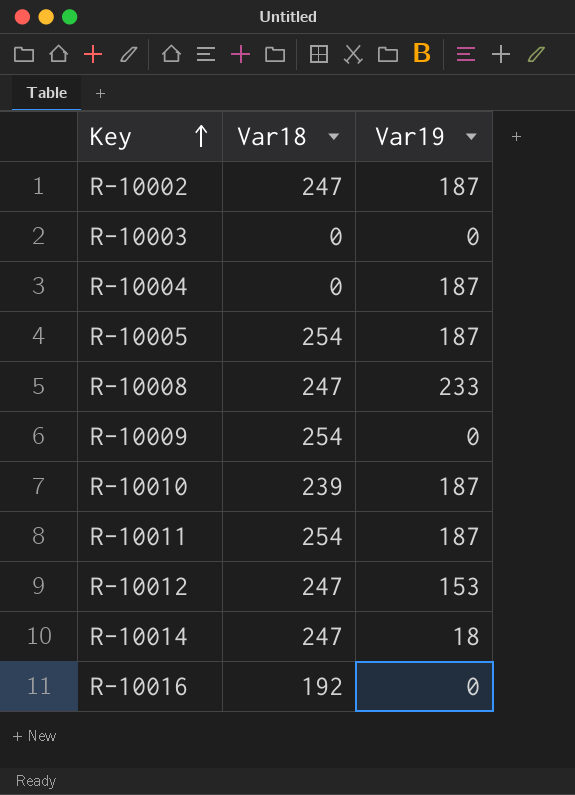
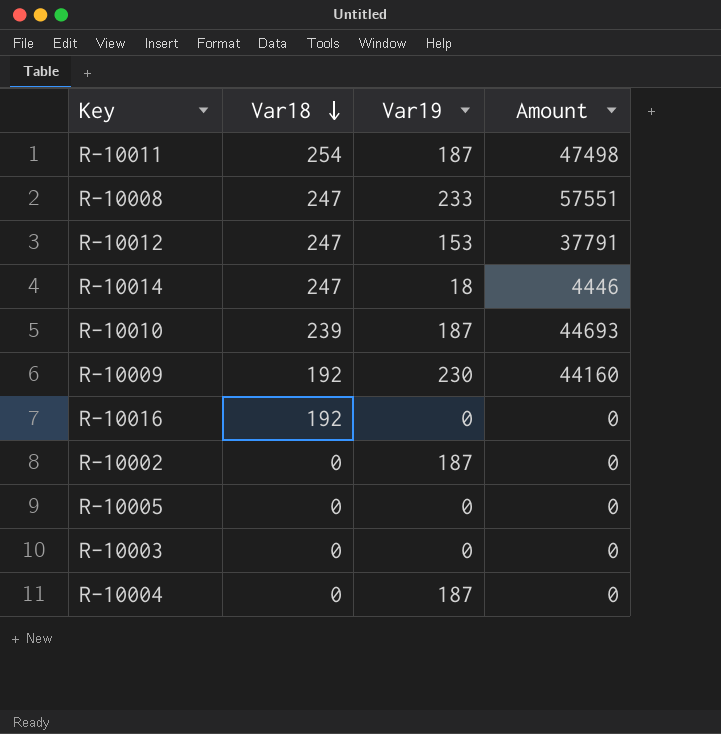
row order: Key ascending -> Var18 descending
column Amount | formula: none -> [Var18] * [Var19]
R-10009 | Var18: 254 -> 192
R-10009 | Var19: 0 -> 230
R-10002 | Var18: 247 -> 0
R-10005 | Var18: 254 -> 0
R-10005 | Var19: 187 -> 0

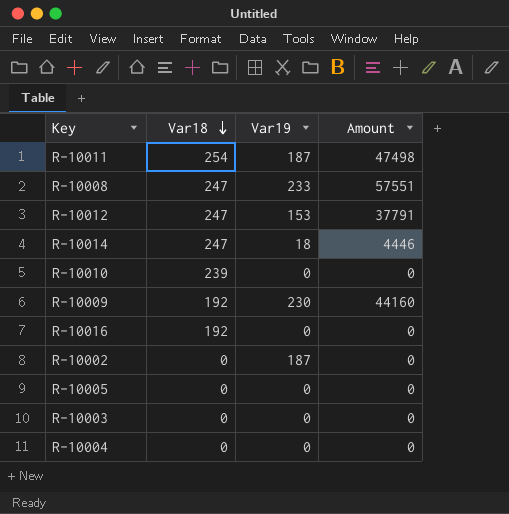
R-10010 | Var19: 187 -> 0
R-10010 | Amount: 44693 -> 0
R-10004 | Var19: 187 -> 0

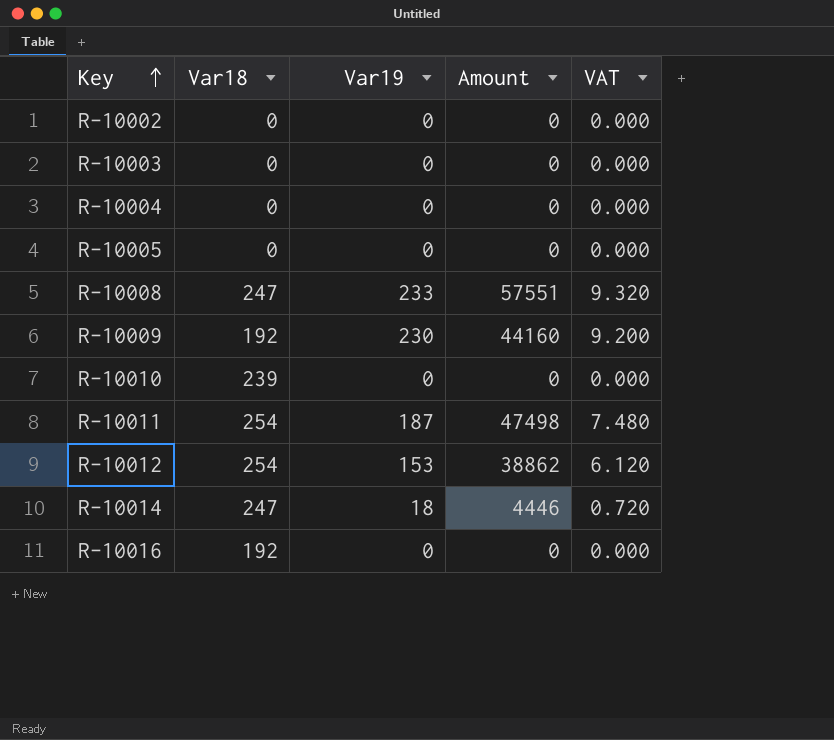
row order: Var18 descending -> Key ascending
column VAT | formula: none -> [Var19] * 0.04
R-10002 | Var19: 187 -> 0
R-10012 | Var18: 247 -> 254
R-10012 | Amount: 37791 -> 38862

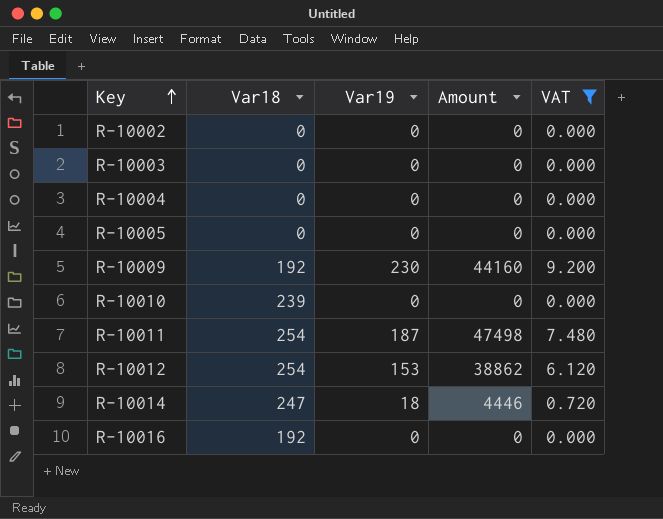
filter: none -> VAT != 9.320

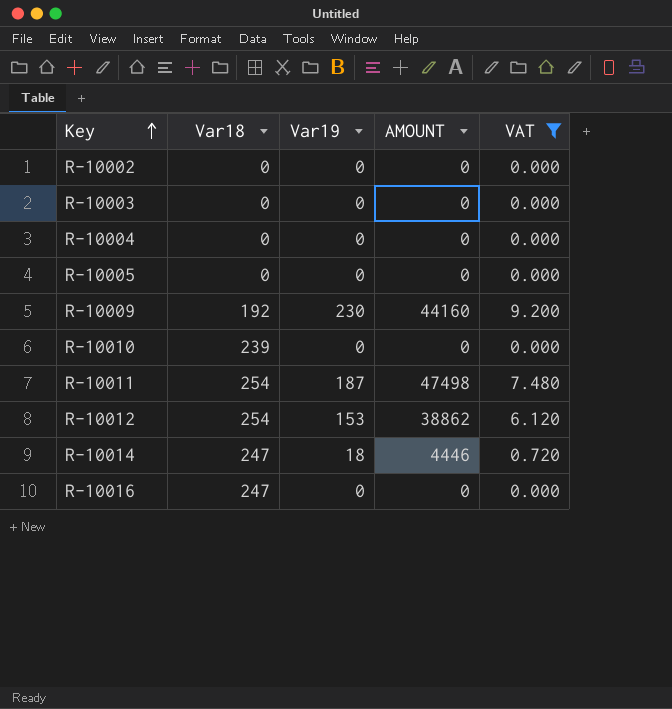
column name: Amount -> AMOUNT
R-10016 | Var18: 192 -> 247

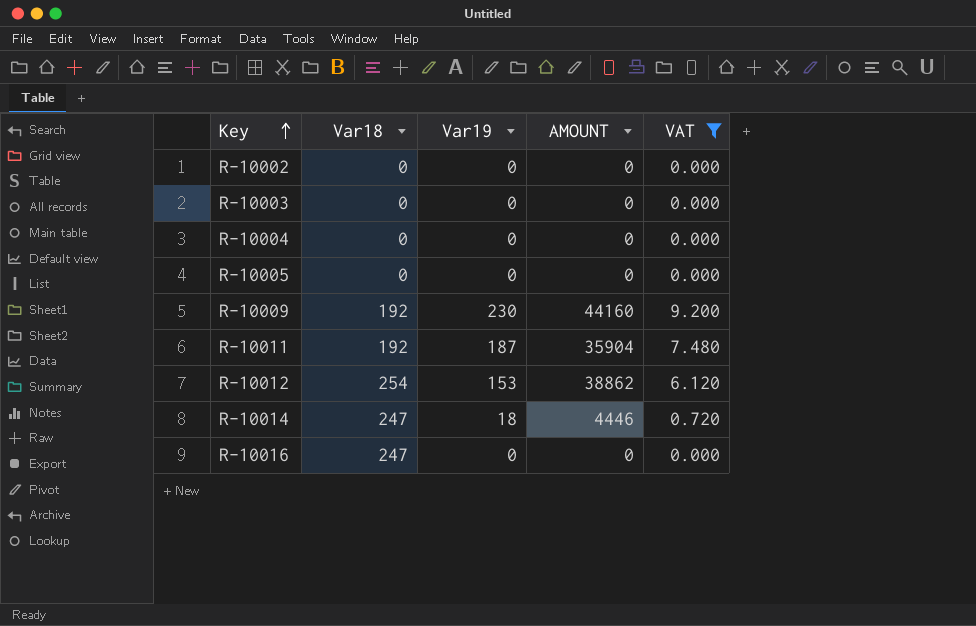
row R-10010: 239 | 0 | 0 | 0.000 -> none
R-10011 | Var18: 254 -> 192
R-10011 | AMOUNT: 47498 -> 35904

